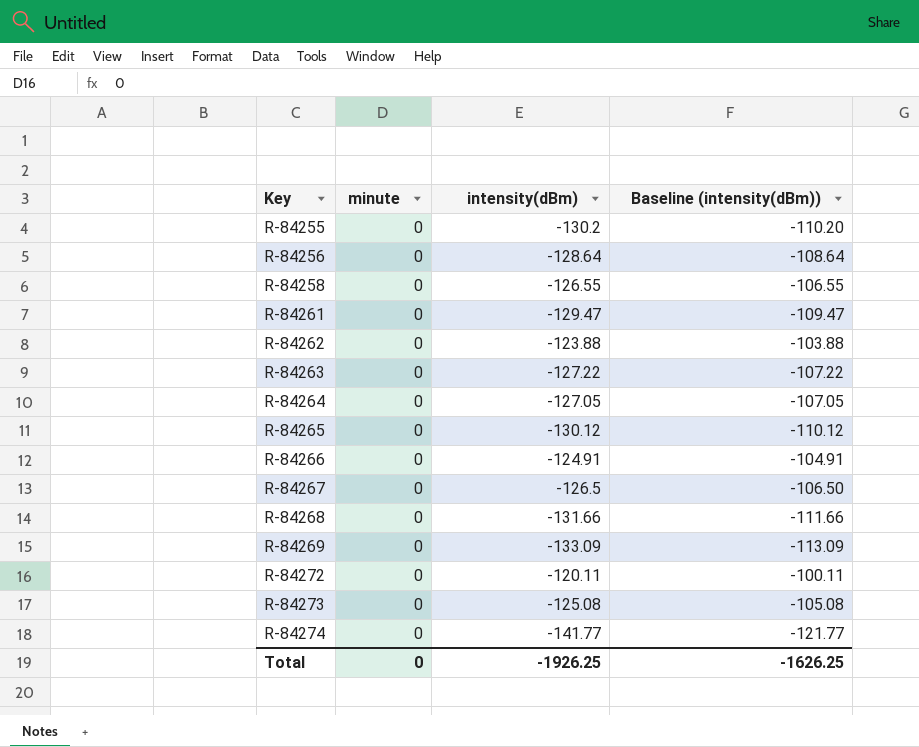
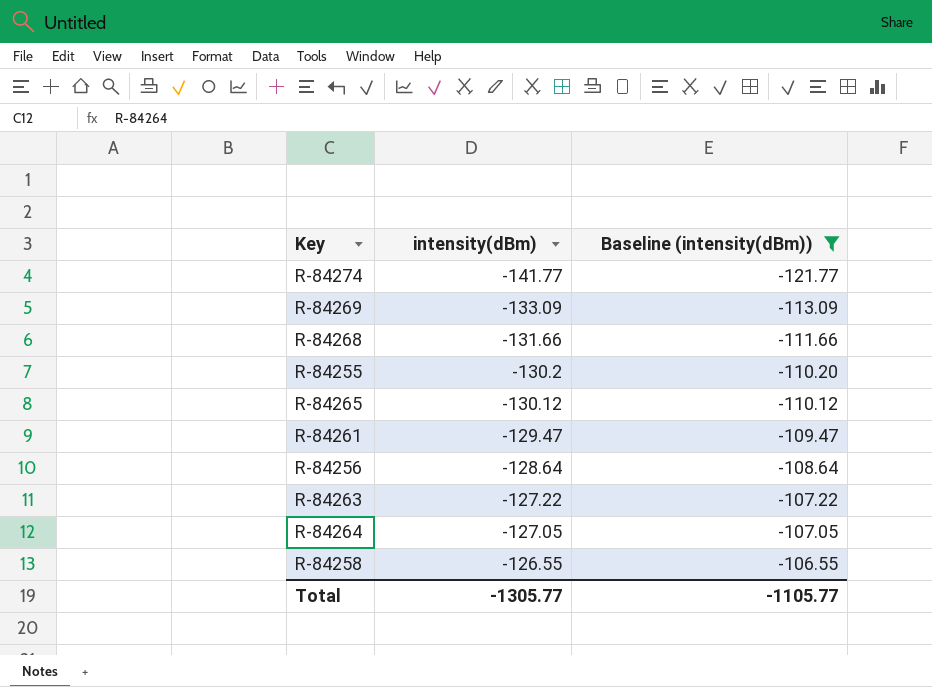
filter: none -> Baseline (intensity(dBm)) <= -106.55
row order: Key ascending -> intensity(dBm) ascending
column minute | position: 2 -> none
Total | intensity(dBm): -1926.25 -> -1305.77
Total | Baseline (intensity(dBm)): -1626.25 -> -1105.77

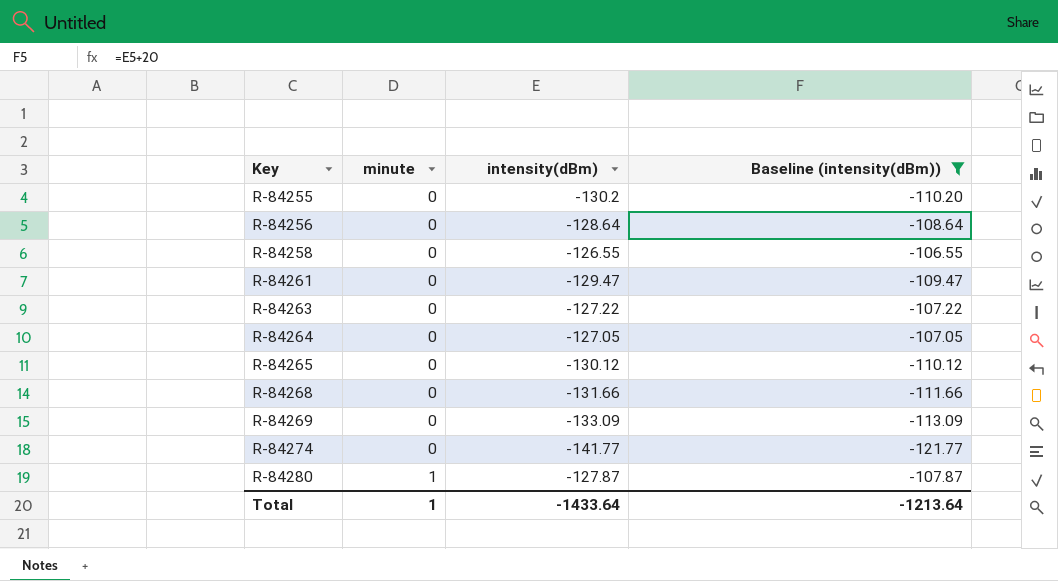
row order: intensity(dBm) ascending -> Key ascending
column minute | position: none -> 2
row R-84280: none -> 1 | -127.87 | -107.87
Total | intensity(dBm): -1305.77 -> -1433.64
Total | Baseline (intensity(dBm)): -1105.77 -> -1213.64

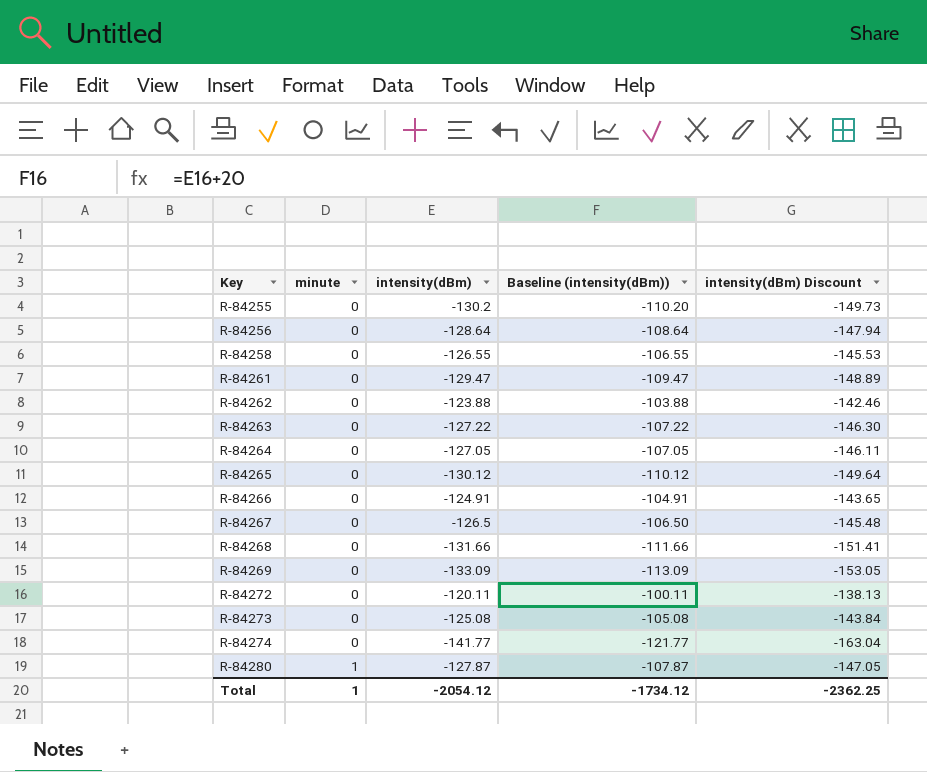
filter: Baseline (intensity(dBm)) <= -106.55 -> none
column intensity(dBm) Discount | formula: none -> [intensity(dBm)] * 1.15
Total | intensity(dBm): -1433.64 -> -2054.12
Total | Baseline (intensity(dBm)): -1213.64 -> -1734.12

